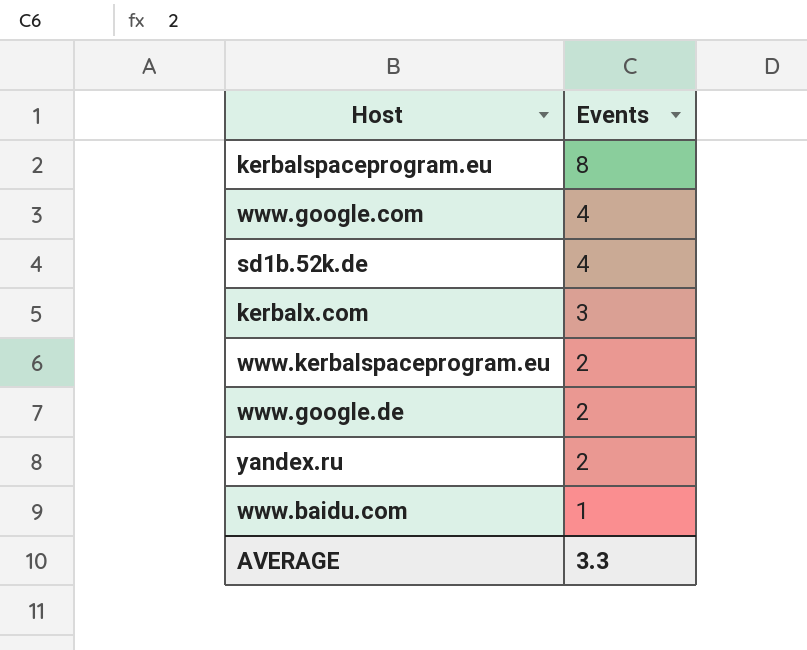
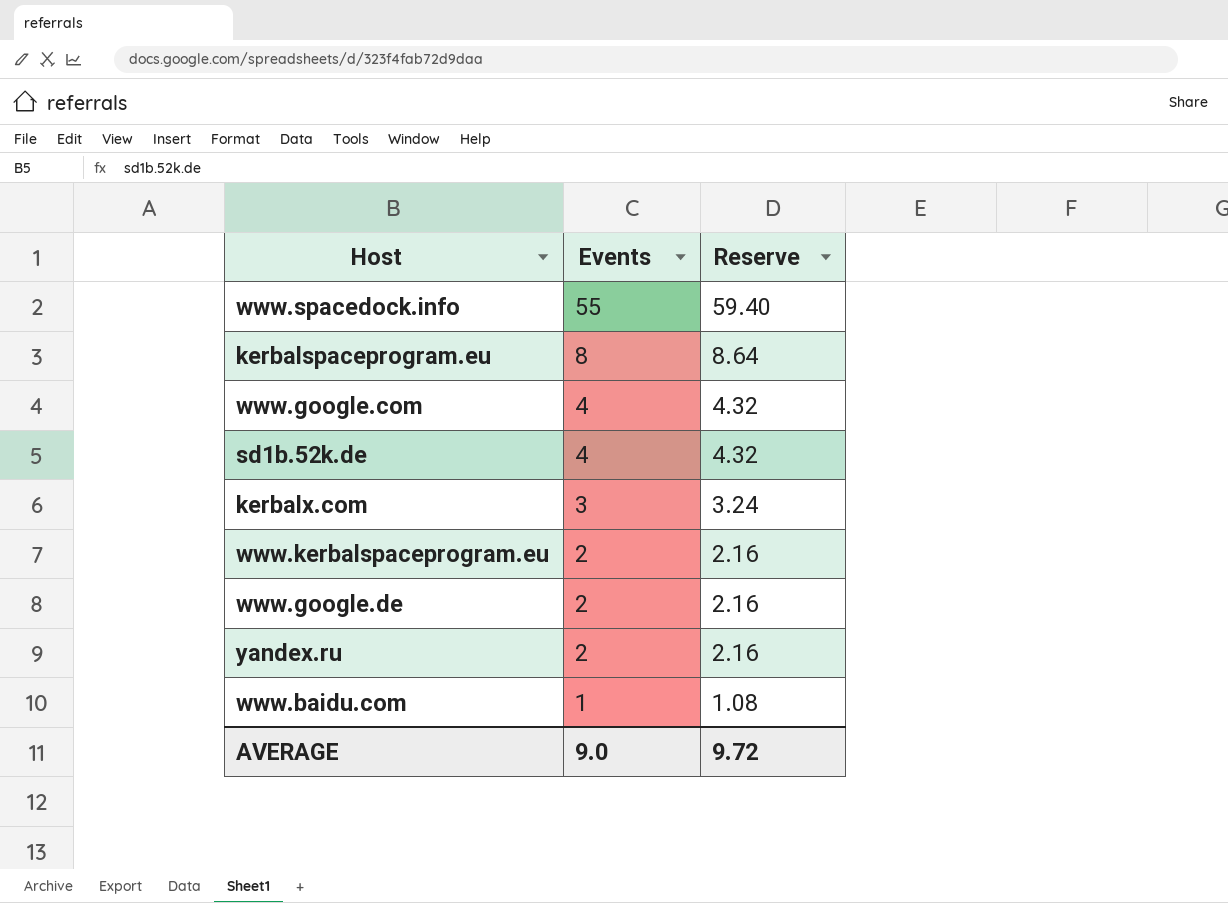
column Reserve | formula: none -> [Events] * 1.08
row www.spacedock.info: none -> 55 | 59.40
AVERAGE | Events: 3.3 -> 9.0

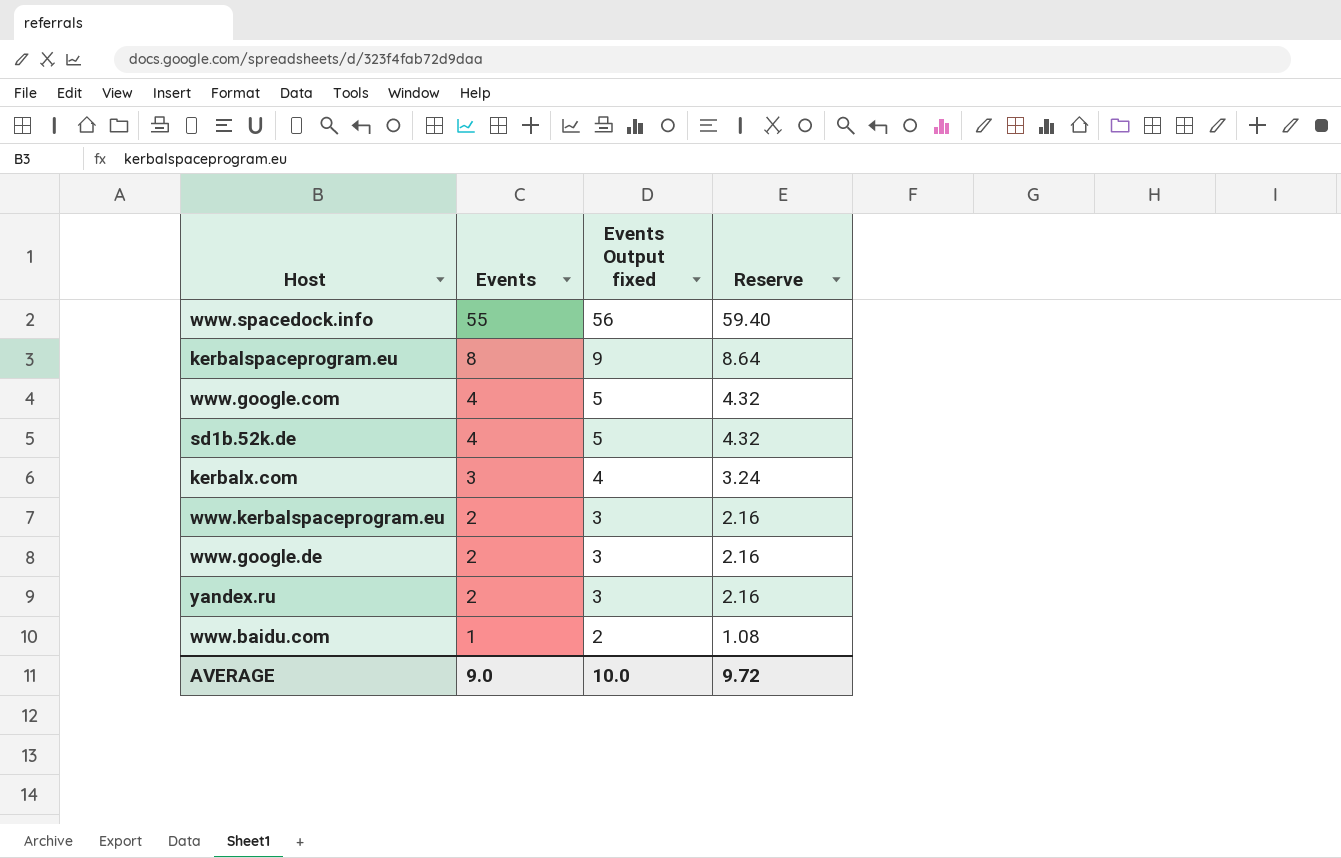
column Events Output fixed | formula: none -> [Events] + 1

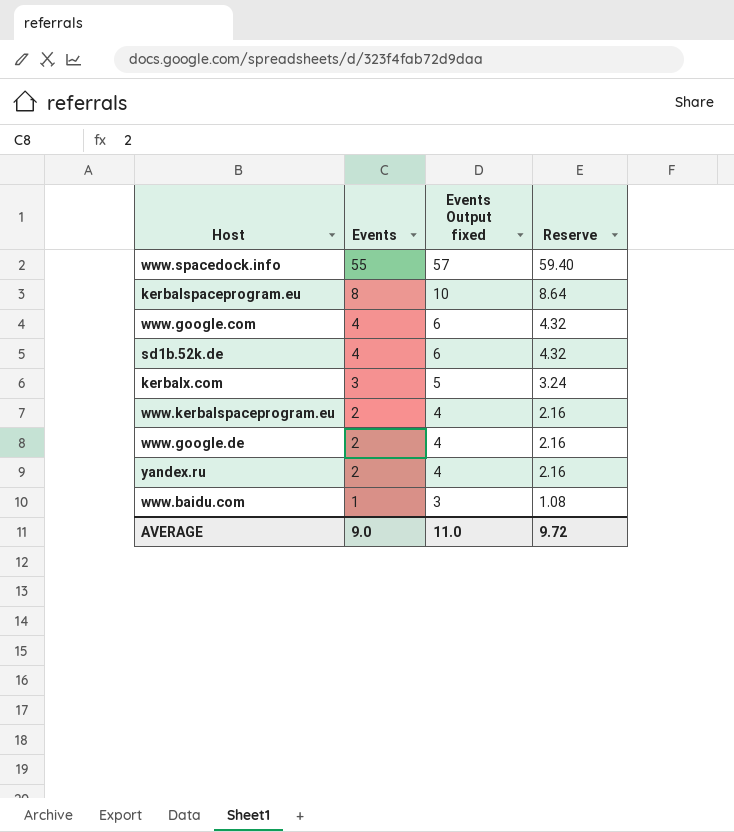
column Events Output fixed | formula: [Events] + 1 -> [Events] + 2
AVERAGE | Events Output fixed: 10.0 -> 11.0

